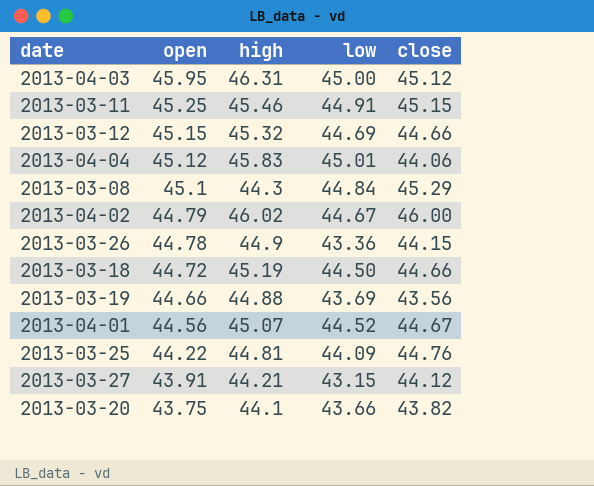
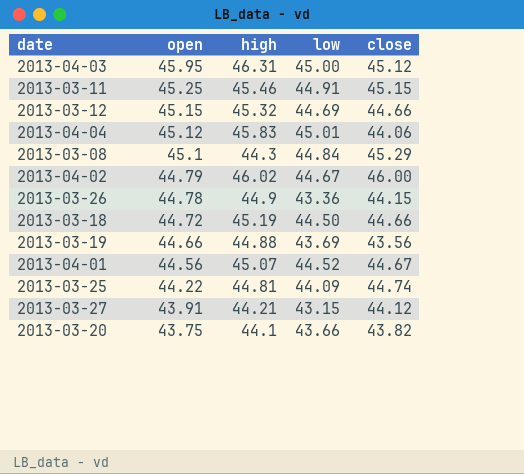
2013-03-25 | close: 44.76 -> 44.74

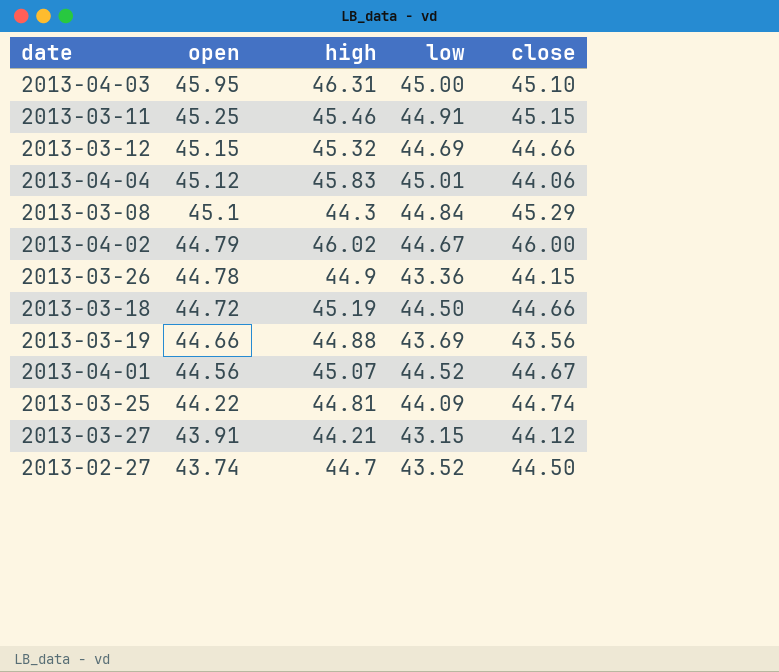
row 2013-03-20: 43.75 | 44.1 | 43.66 | 43.82 -> none
2013-04-03 | close: 45.12 -> 45.10
row 2013-02-27: none -> 43.74 | 44.7 | 43.52 | 44.50

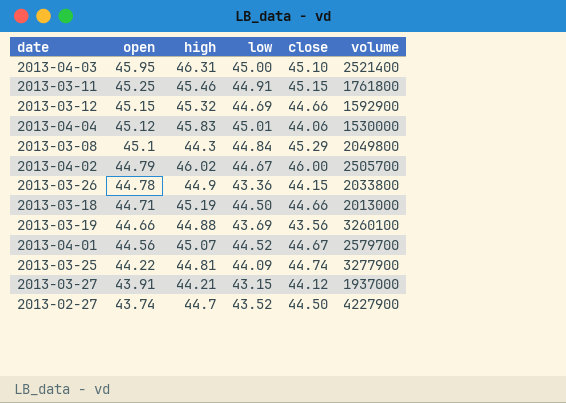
column volume | position: none -> 6
2013-03-18 | open: 44.72 -> 44.71

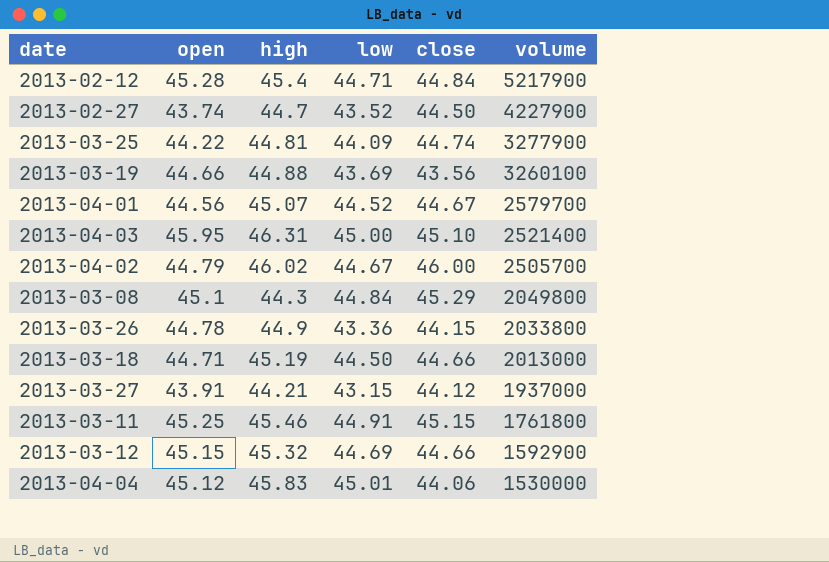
row order: open descending -> volume descending
row 2013-02-12: none -> 45.28 | 45.4 | 44.71 | 44.84 | 5217900

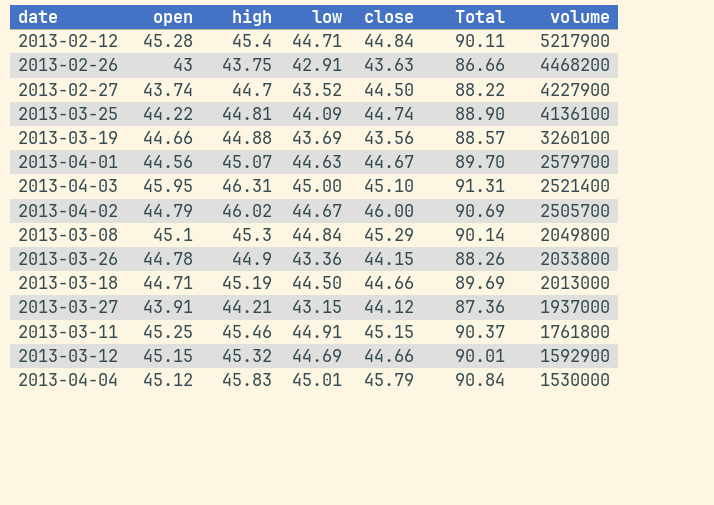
column Total | formula: none -> [high] + [low]
row 2013-02-26: none -> 43 | 43.75 | 42.91 | 43.63 | 86.66 | 4468200
2013-03-25 | volume: 3277900 -> 4136100
2013-04-01 | low: 44.52 -> 44.63
2013-03-08 | high: 44.3 -> 45.3
2013-04-04 | close: 44.06 -> 45.79

